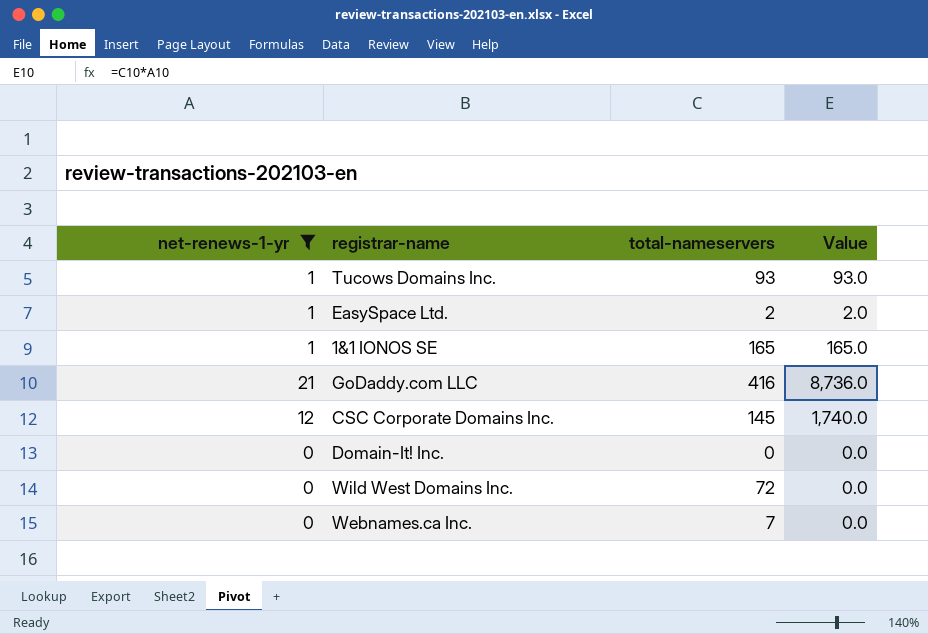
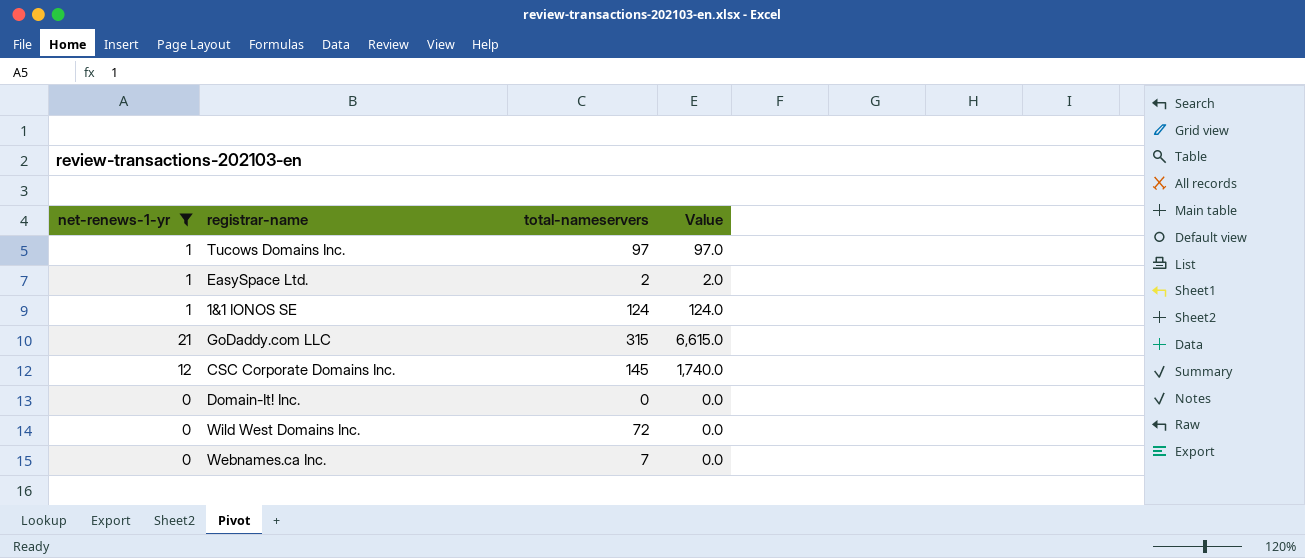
Tucows Domains Inc. | total-nameservers: 93 -> 97
Tucows Domains Inc. | Value: 93.0 -> 97.0
1&1 IONOS SE | total-nameservers: 165 -> 124
1&1 IONOS SE | Value: 165.0 -> 124.0
GoDaddy.com LLC | total-nameservers: 416 -> 315
GoDaddy.com LLC | Value: 8,736.0 -> 6,615.0

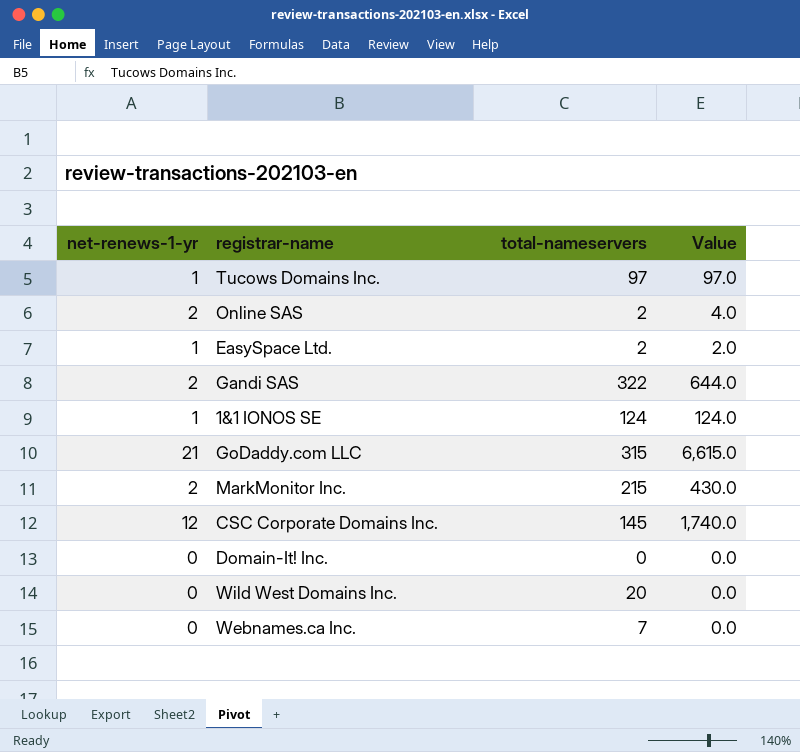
filter: net-renews-1-yr != 2 -> none
Wild West Domains Inc. | total-nameservers: 72 -> 20

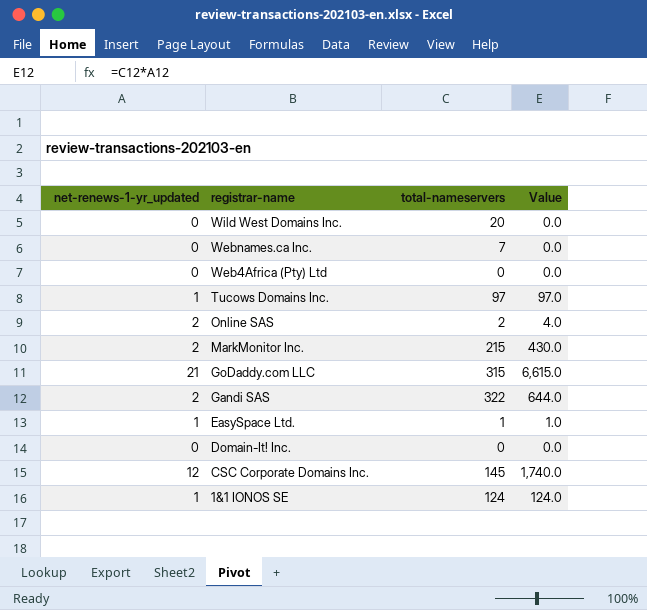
row order: none -> registrar-name descending
column name: net-renews-1-yr -> net-renews-1-yr_updated
row Web4Africa (Pty) Ltd: none -> 0 | 0 | 0.0
EasySpace Ltd. | total-nameservers: 2 -> 1
EasySpace Ltd. | Value: 2.0 -> 1.0

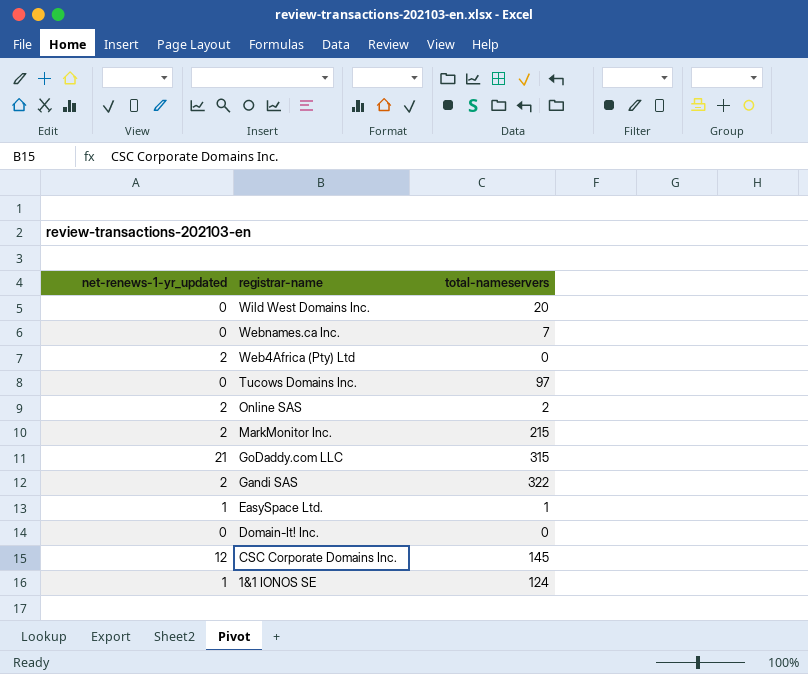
column Value | formula: [net-renews-1-yr_updated] * [total-nameservers] -> none
Web4Africa (Pty) Ltd | net-renews-1-yr_updated: 0 -> 2
Tucows Domains Inc. | net-renews-1-yr_updated: 1 -> 0

